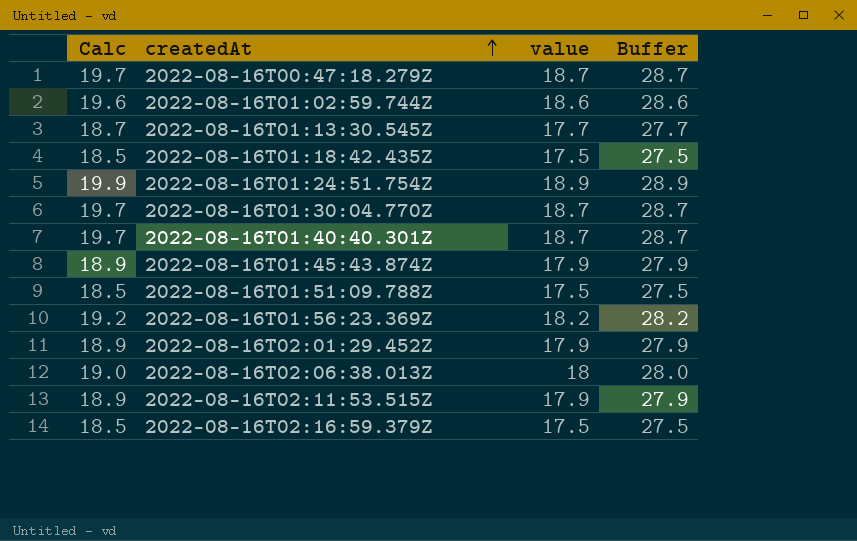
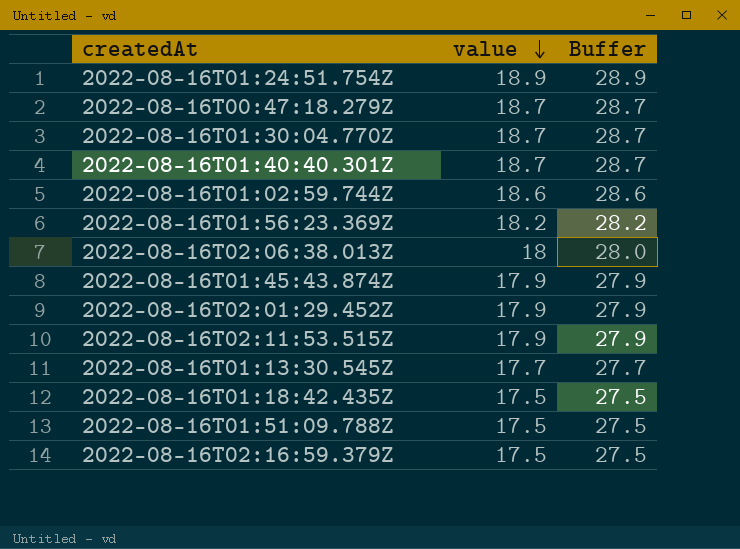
row order: createdAt ascending -> value descending
column Calc | formula: [value] + 1 -> none

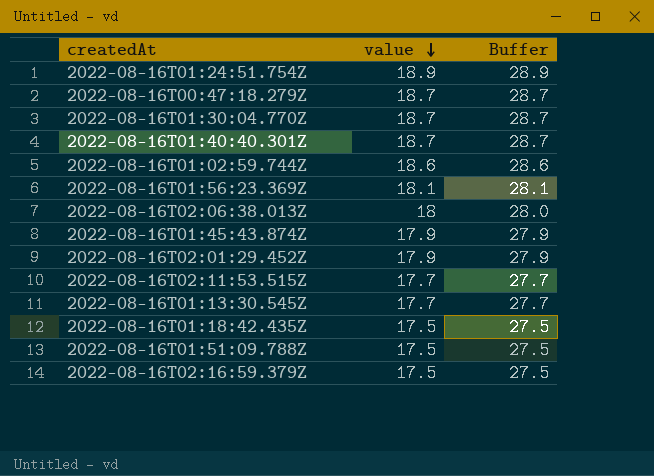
2022-08-16T01:56:23.369Z | value: 18.2 -> 18.1
2022-08-16T01:56:23.369Z | Buffer: 28.2 -> 28.1
2022-08-16T02:11:53.515Z | value: 17.9 -> 17.7
2022-08-16T02:11:53.515Z | Buffer: 27.9 -> 27.7

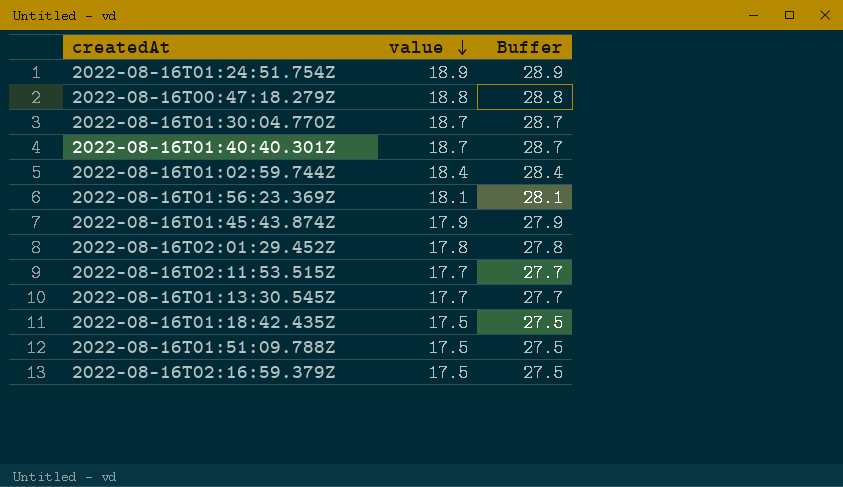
row 2022-08-16T02:06:38.013Z: 18 | 28.0 -> none
2022-08-16T00:47:18.279Z | value: 18.7 -> 18.8
2022-08-16T00:47:18.279Z | Buffer: 28.7 -> 28.8
2022-08-16T01:02:59.744Z | value: 18.6 -> 18.4
2022-08-16T01:02:59.744Z | Buffer: 28.6 -> 28.4
2022-08-16T02:01:29.452Z | value: 17.9 -> 17.8
2022-08-16T02:01:29.452Z | Buffer: 27.9 -> 27.8

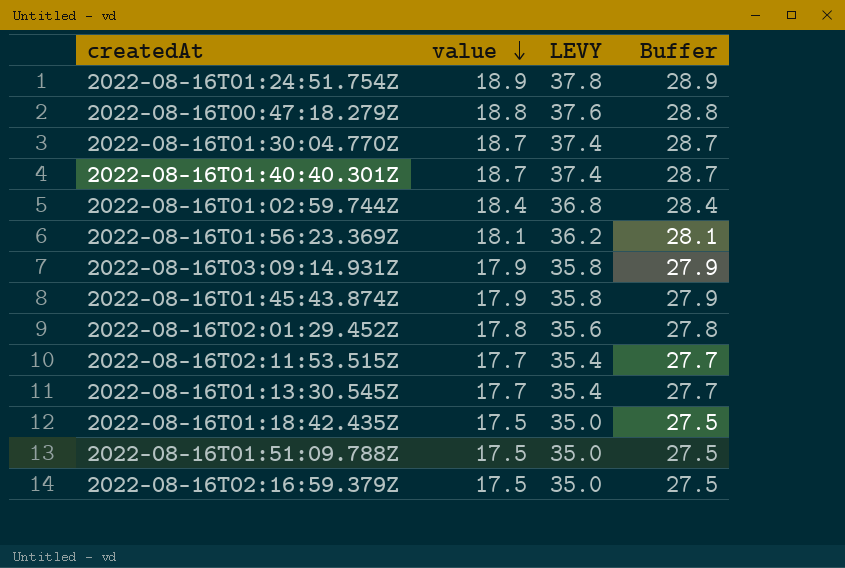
column LEVY | formula: none -> [value] * 2
row 2022-08-16T03:09:14.931Z: none -> 17.9 | 35.8 | 27.9

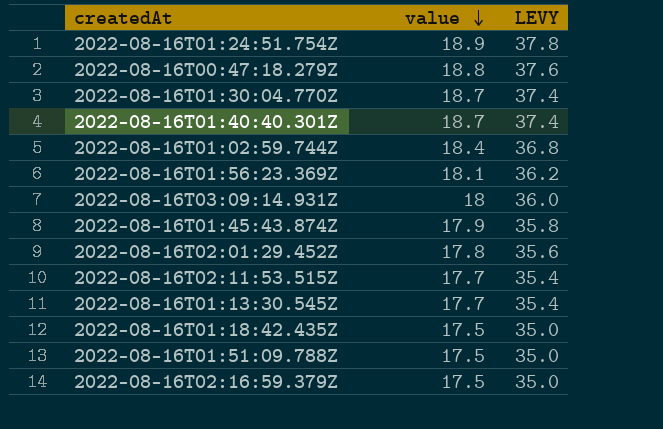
column Buffer | formula: [value] + 10 -> none
2022-08-16T03:09:14.931Z | value: 17.9 -> 18
2022-08-16T03:09:14.931Z | LEVY: 35.8 -> 36.0

